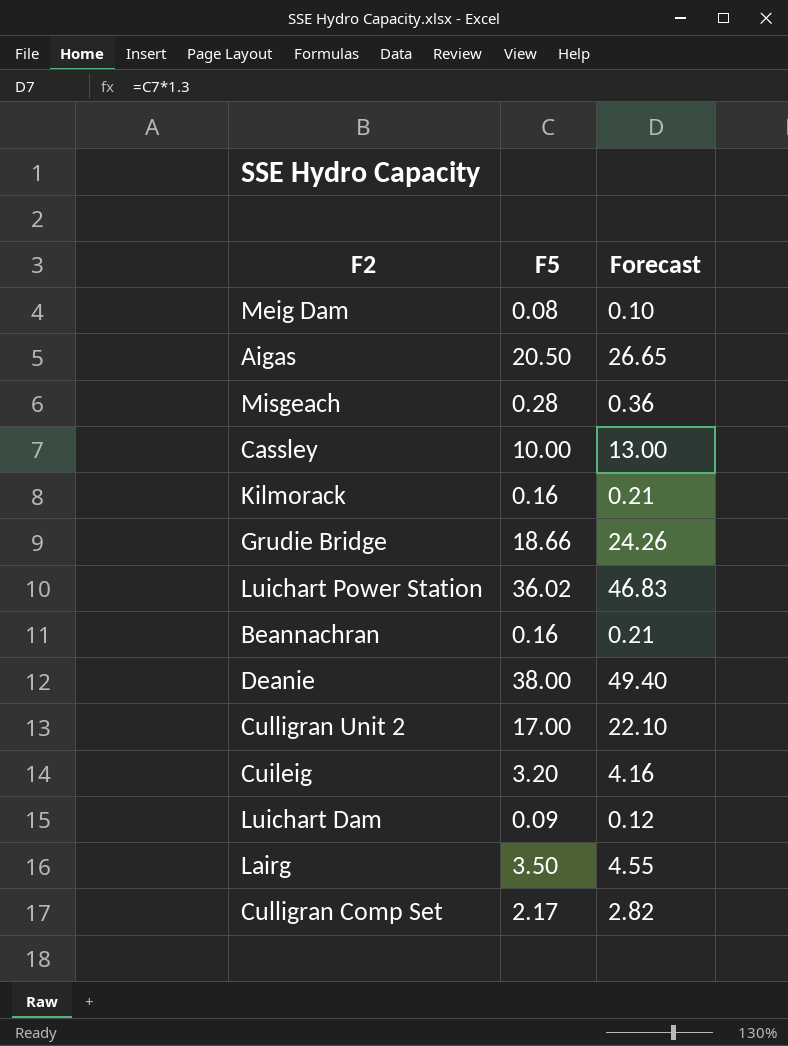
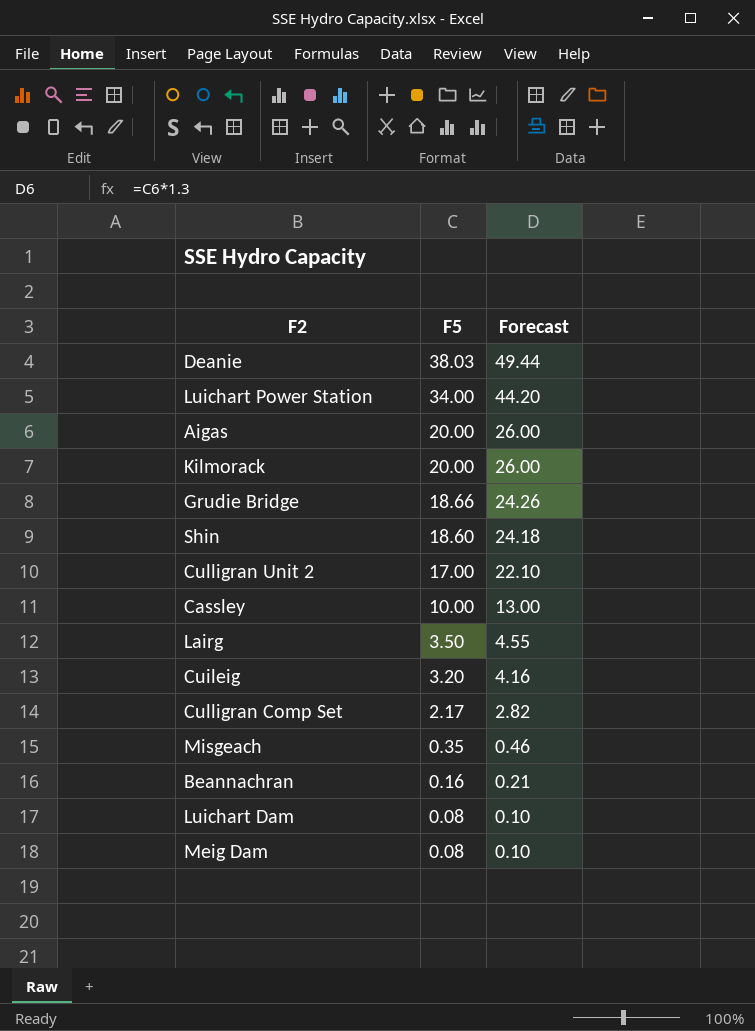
row order: none -> F5 descending
Deanie | F5: 38.00 -> 38.03
Deanie | Forecast: 49.40 -> 49.44
Luichart Power Station | F5: 36.02 -> 34.00
Luichart Power Station | Forecast: 46.83 -> 44.20
Aigas | F5: 20.50 -> 20.00
Aigas | Forecast: 26.65 -> 26.00
Kilmorack | F5: 0.16 -> 20.00
Kilmorack | Forecast: 0.21 -> 26.00
row Shin: none -> 18.60 | 24.18
Misgeach | F5: 0.28 -> 0.35
Misgeach | Forecast: 0.36 -> 0.46
Luichart Dam | F5: 0.09 -> 0.08
Luichart Dam | Forecast: 0.12 -> 0.10

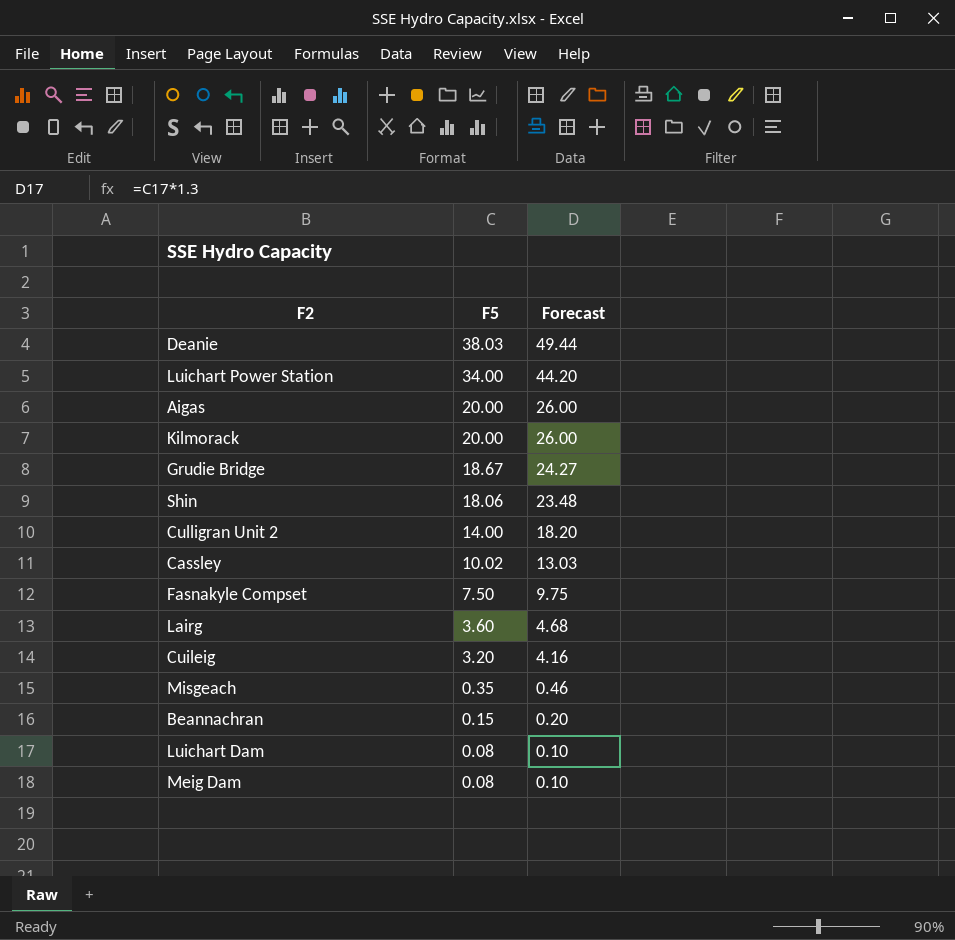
row Culligran Comp Set: 2.17 | 2.82 -> none
Grudie Bridge | F5: 18.66 -> 18.67
Grudie Bridge | Forecast: 24.26 -> 24.27
Shin | F5: 18.60 -> 18.06
Shin | Forecast: 24.18 -> 23.48
Culligran Unit 2 | F5: 17.00 -> 14.00
Culligran Unit 2 | Forecast: 22.10 -> 18.20
Cassley | F5: 10.00 -> 10.02
Cassley | Forecast: 13.00 -> 13.03
row Fasnakyle Compset: none -> 7.50 | 9.75
Lairg | F5: 3.50 -> 3.60
Lairg | Forecast: 4.55 -> 4.68
Beannachran | F5: 0.16 -> 0.15
Beannachran | Forecast: 0.21 -> 0.20

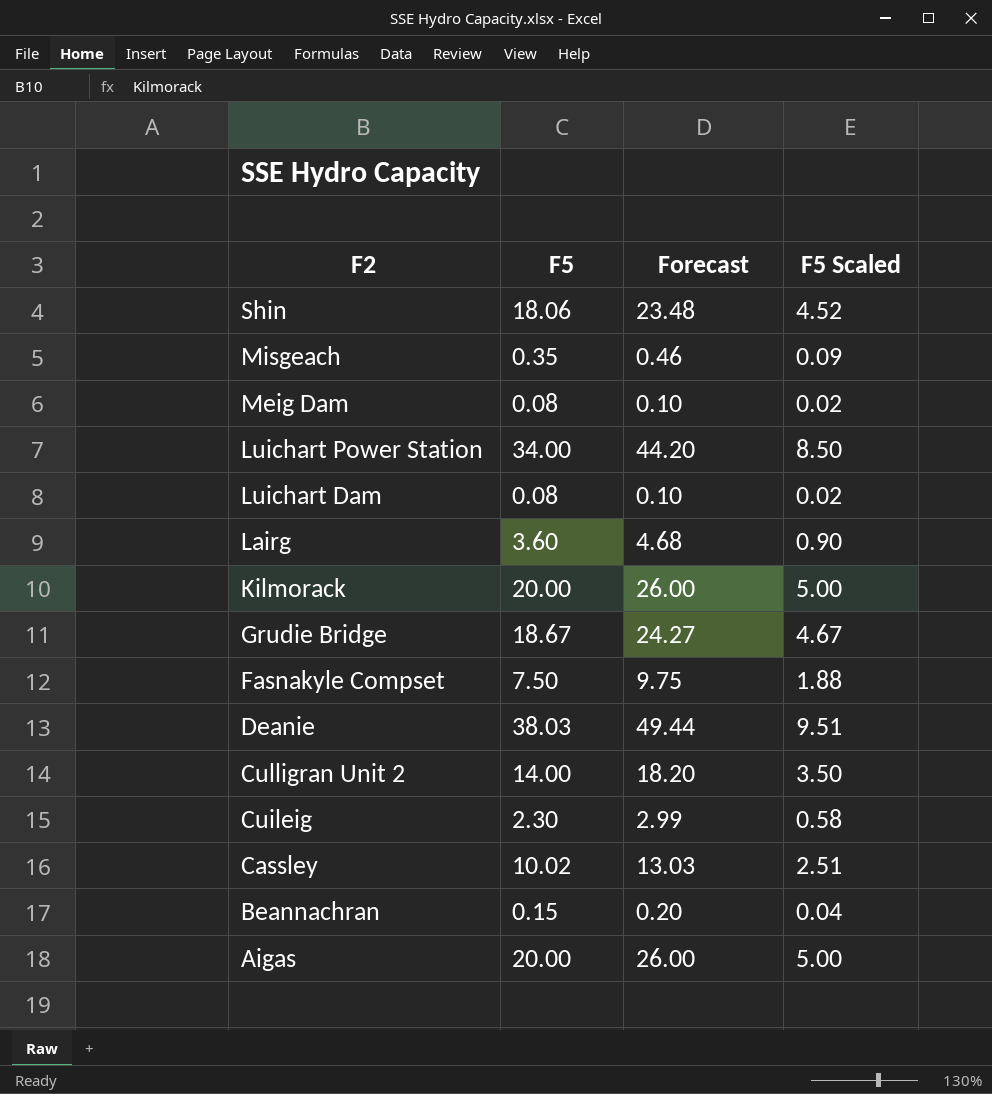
row order: F5 descending -> F2 descending
column F5 Scaled | formula: none -> [F5] * 0.25
Cuileig | F5: 3.20 -> 2.30
Cuileig | Forecast: 4.16 -> 2.99

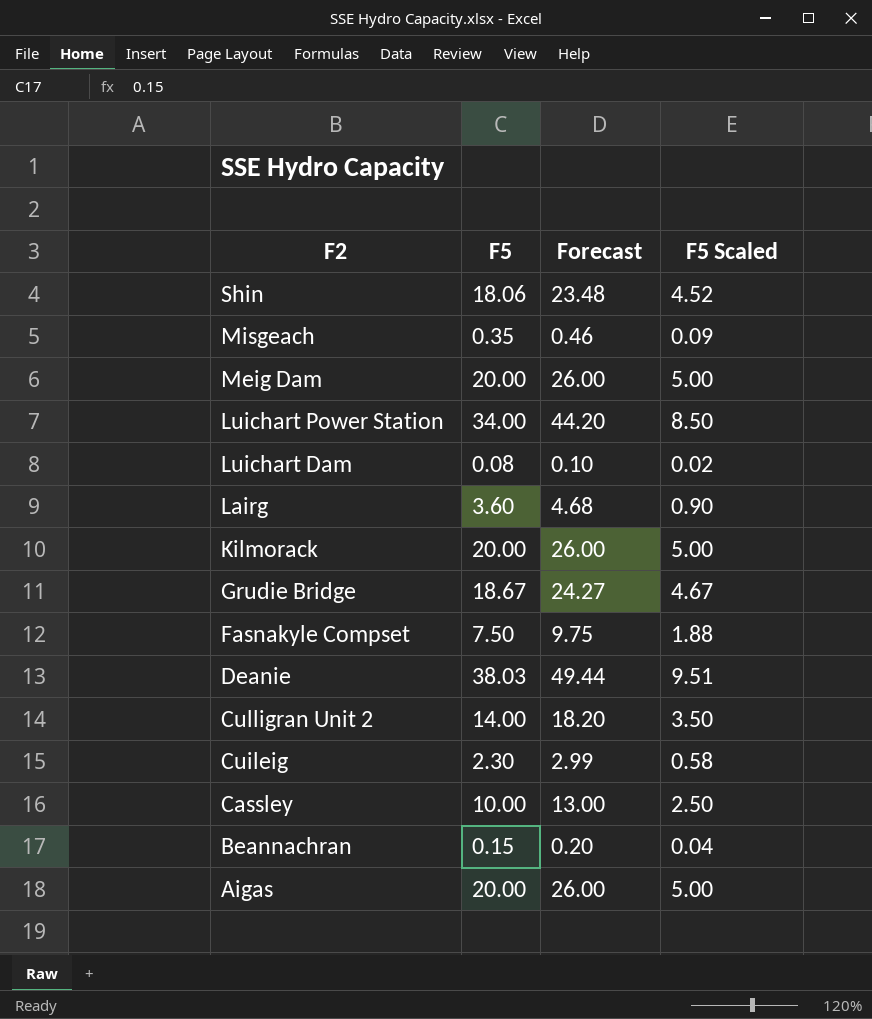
Meig Dam | F5: 0.08 -> 20.00
Meig Dam | Forecast: 0.10 -> 26.00
Meig Dam | F5 Scaled: 0.02 -> 5.00
Cassley | F5: 10.02 -> 10.00
Cassley | Forecast: 13.03 -> 13.00
Cassley | F5 Scaled: 2.51 -> 2.50

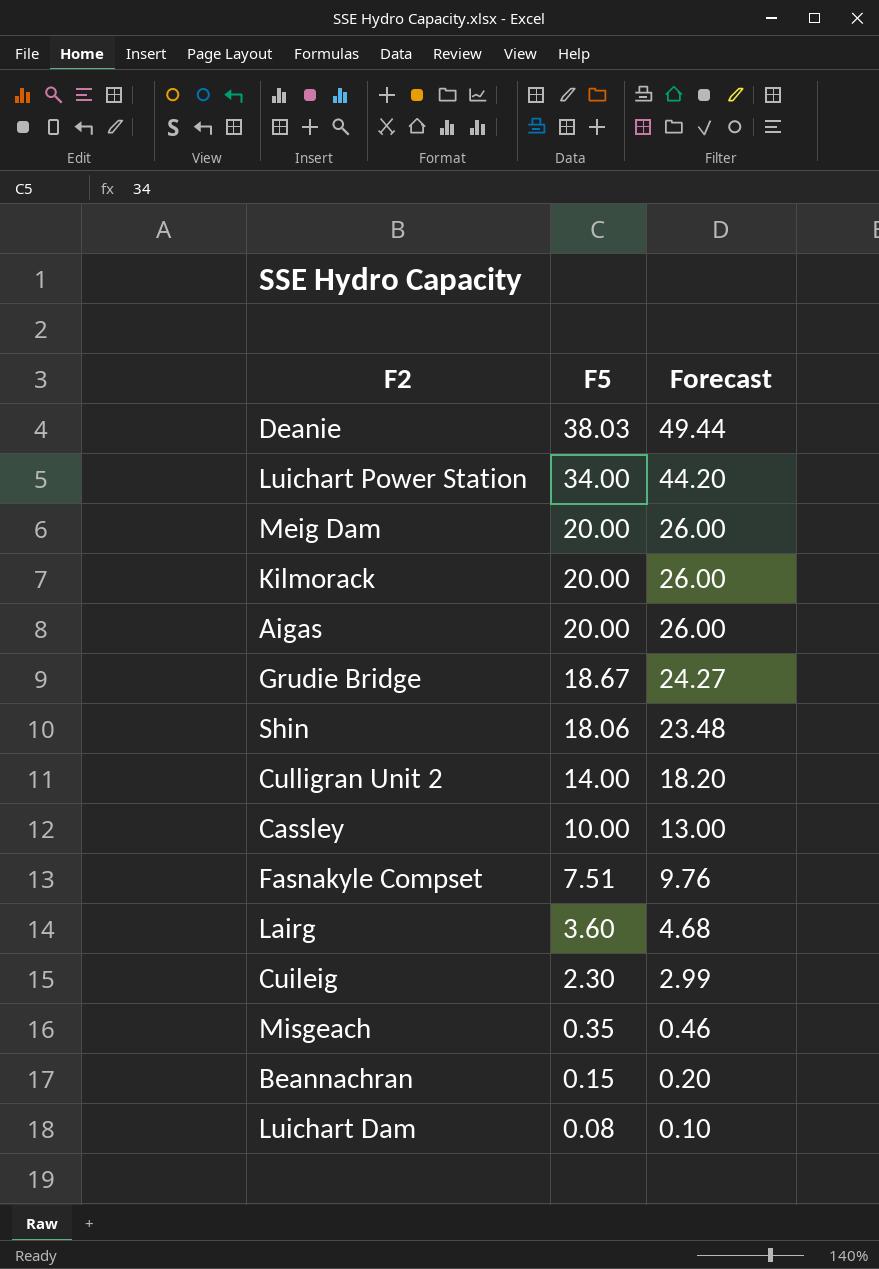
row order: F2 descending -> F5 descending
column F5 Scaled | formula: [F5] * 0.25 -> none
Fasnakyle Compset | F5: 7.50 -> 7.51
Fasnakyle Compset | Forecast: 9.75 -> 9.76

